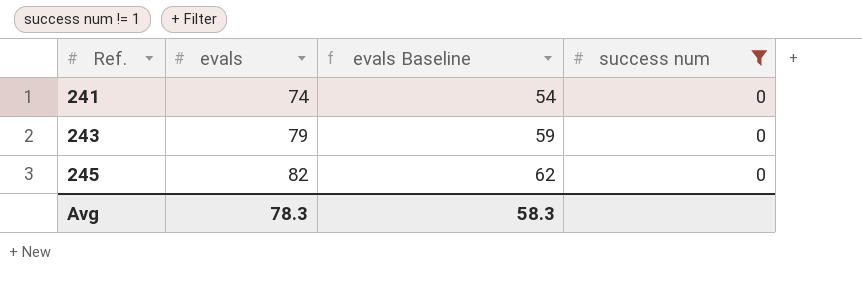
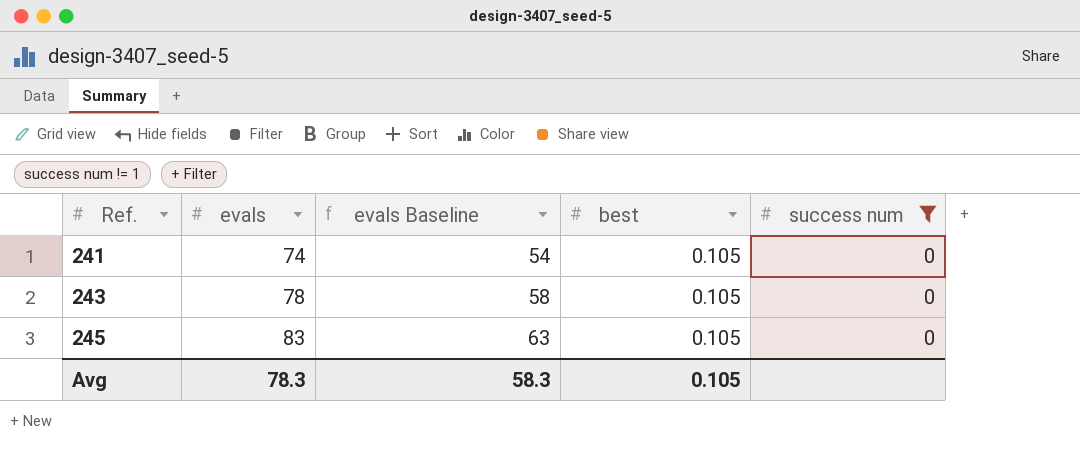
column best | position: none -> 4
243 | evals: 79 -> 78
243 | evals Baseline: 59 -> 58
245 | evals: 82 -> 83
245 | evals Baseline: 62 -> 63

